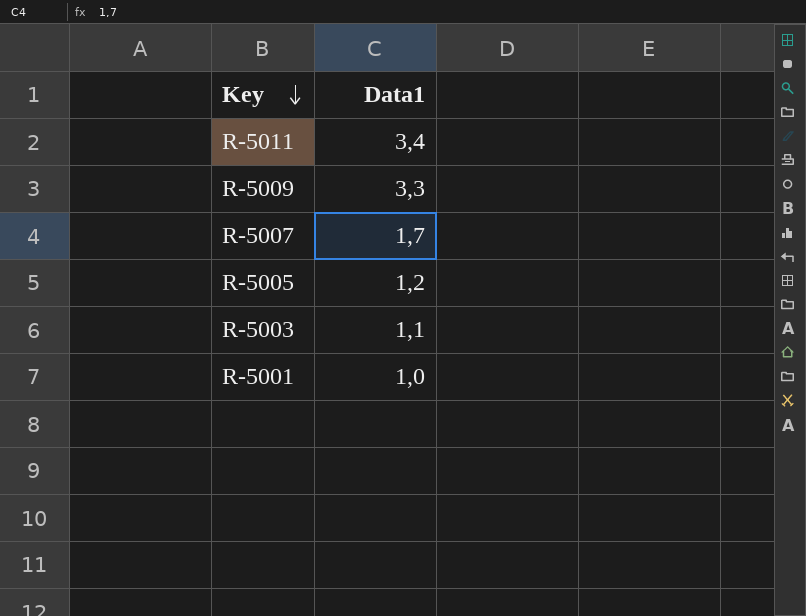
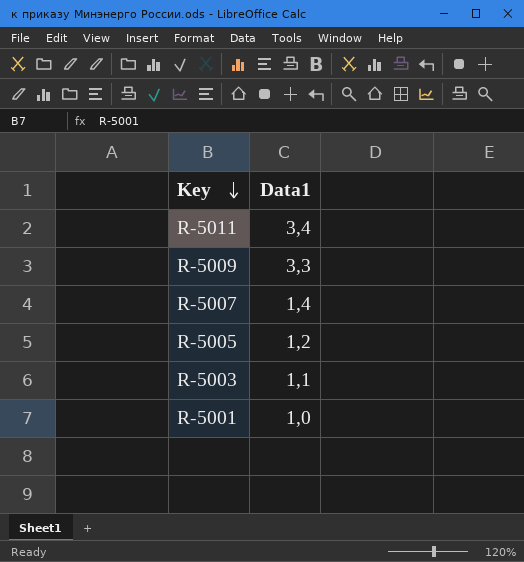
R-5007 | Data1: 1,7 -> 1,4

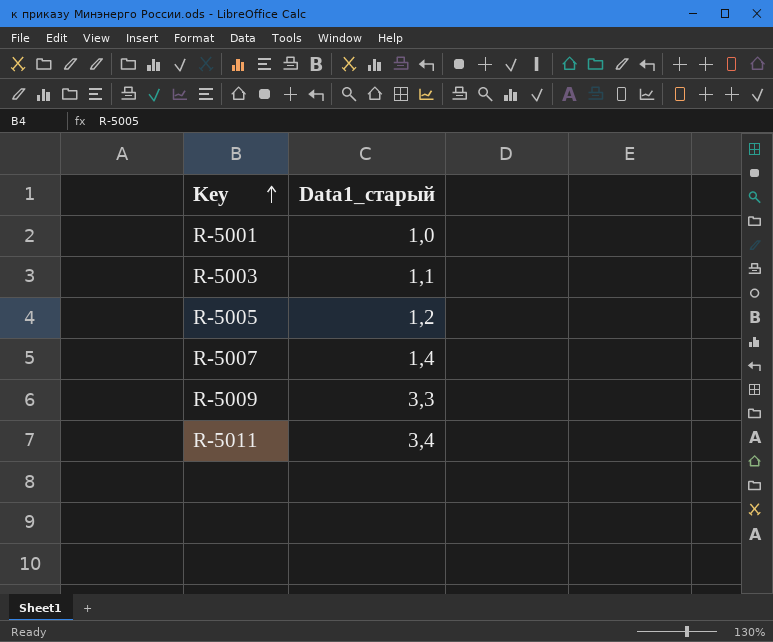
row order: Key descending -> Key ascending
column name: Data1 -> Data1_старый

